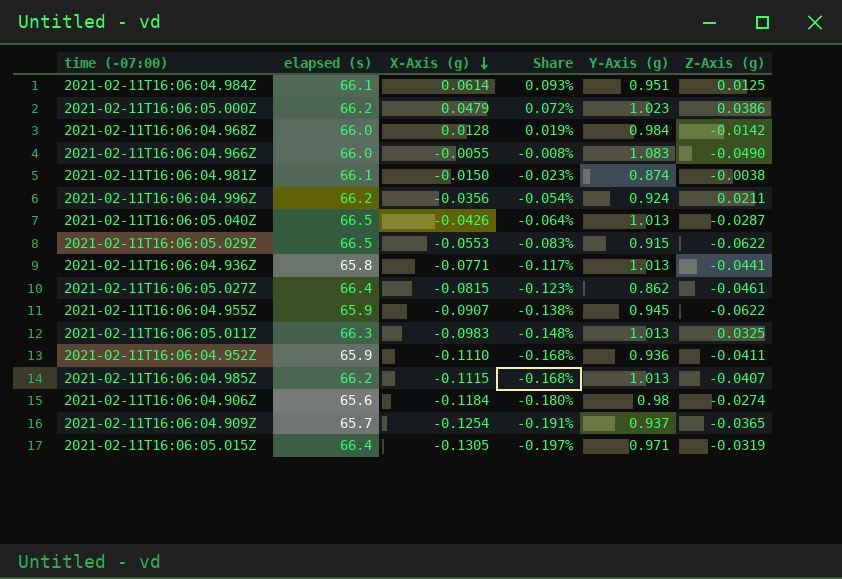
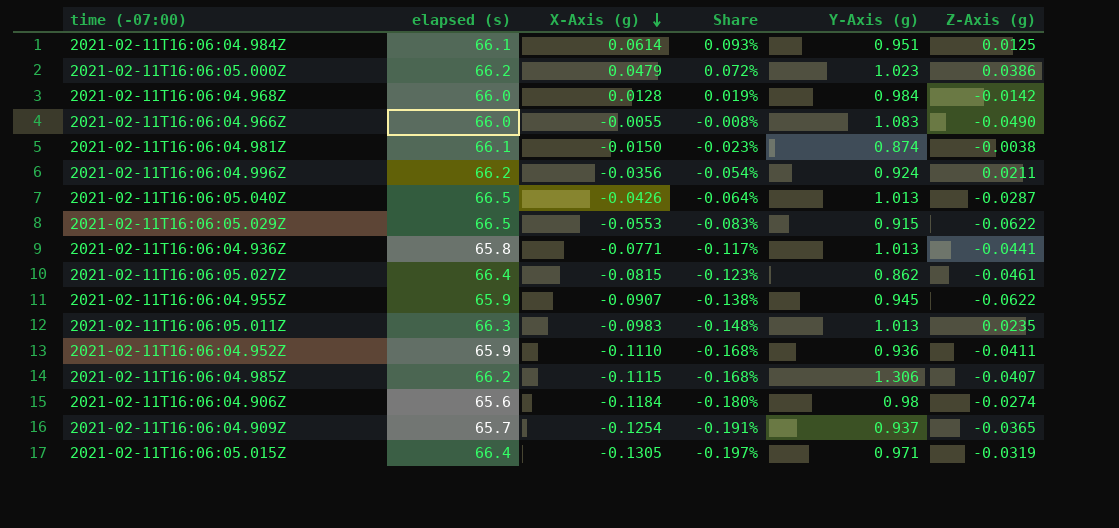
2021-02-11T16:06:05.011Z | Z-Axis (g): 0.0325 -> 0.0235
2021-02-11T16:06:04.985Z | Y-Axis (g): 1.013 -> 1.306

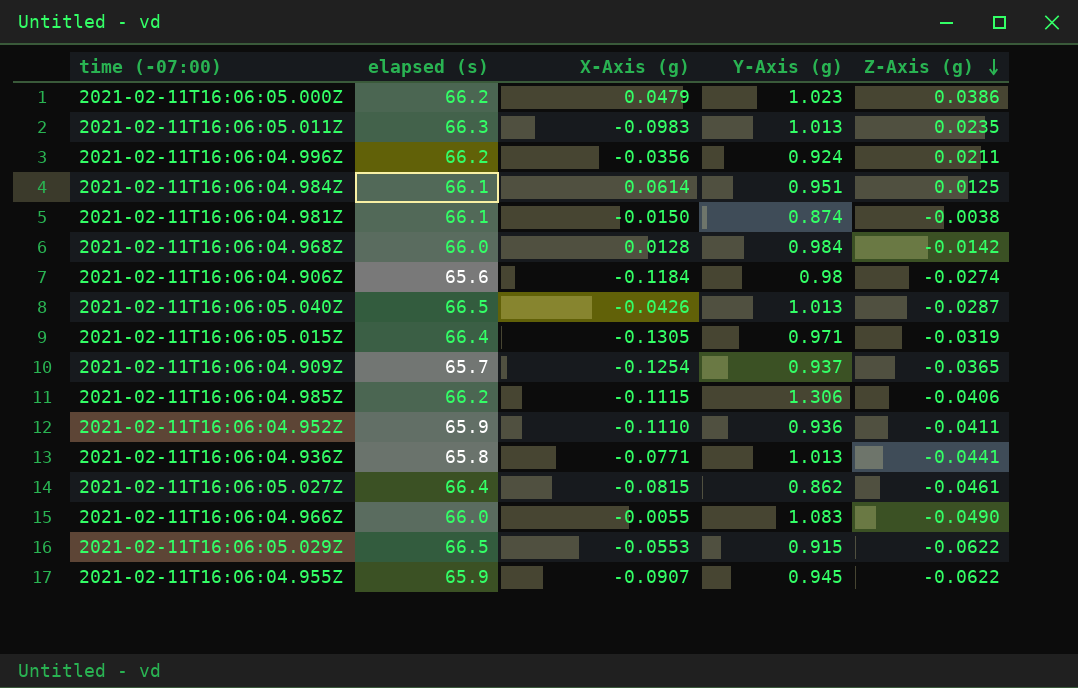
row order: X-Axis (g) descending -> Z-Axis (g) descending
column Share | formula: [X-Axis (g)] / [elapsed (s)] -> none
2021-02-11T16:06:04.985Z | Z-Axis (g): -0.0407 -> -0.0406

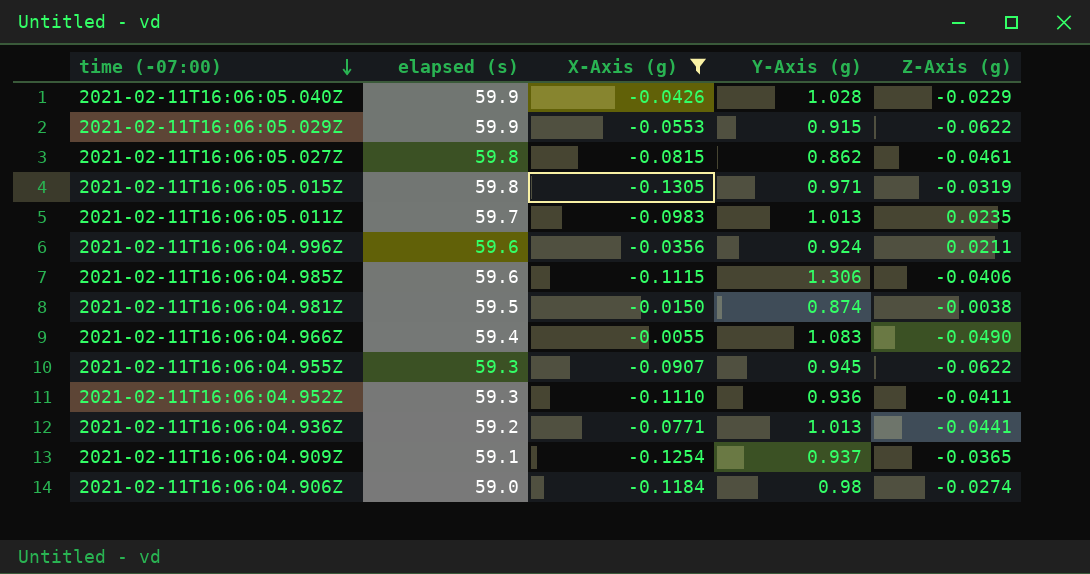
filter: none -> X-Axis (g) <= -0.0055
row order: Z-Axis (g) descending -> time (-07:00) descending
2021-02-11T16:06:05.040Z | elapsed (s): 66.5 -> 59.9
2021-02-11T16:06:05.040Z | Y-Axis (g): 1.013 -> 1.028
2021-02-11T16:06:05.040Z | Z-Axis (g): -0.0287 -> -0.0229
2021-02-11T16:06:05.029Z | elapsed (s): 66.5 -> 59.9
2021-02-11T16:06:05.027Z | elapsed (s): 66.4 -> 59.8
2021-02-11T16:06:05.015Z | elapsed (s): 66.4 -> 59.8
2021-02-11T16:06:05.011Z | elapsed (s): 66.3 -> 59.7
2021-02-11T16:06:04.996Z | elapsed (s): 66.2 -> 59.6
2021-02-11T16:06:04.985Z | elapsed (s): 66.2 -> 59.6
2021-02-11T16:06:04.981Z | elapsed (s): 66.1 -> 59.5
2021-02-11T16:06:04.966Z | elapsed (s): 66.0 -> 59.4
2021-02-11T16:06:04.955Z | elapsed (s): 65.9 -> 59.3
2021-02-11T16:06:04.952Z | elapsed (s): 65.9 -> 59.3
2021-02-11T16:06:04.936Z | elapsed (s): 65.8 -> 59.2
2021-02-11T16:06:04.909Z | elapsed (s): 65.7 -> 59.1
2021-02-11T16:06:04.906Z | elapsed (s): 65.6 -> 59.0

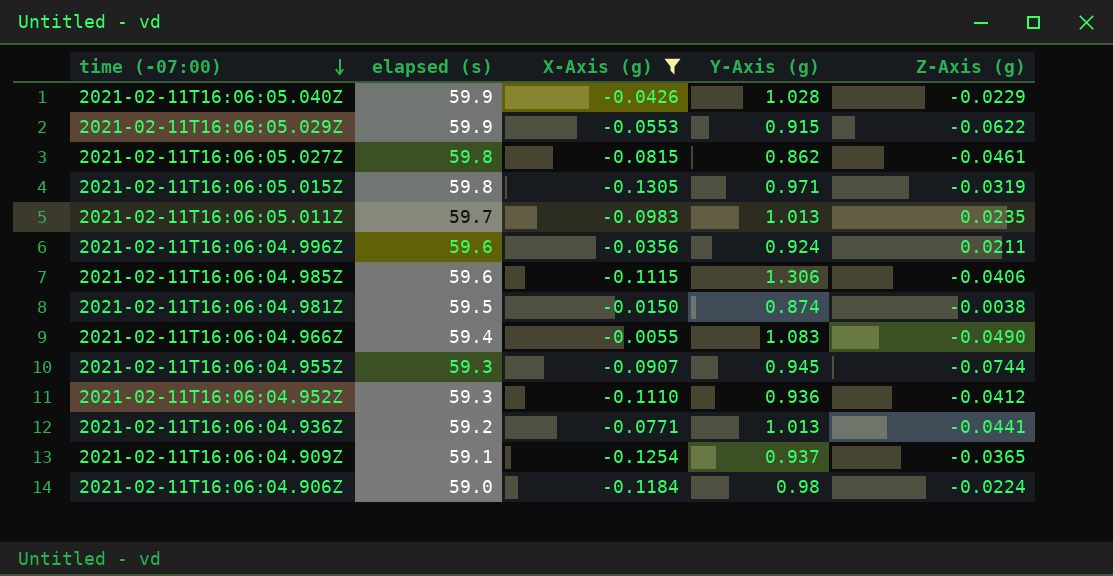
2021-02-11T16:06:04.955Z | Z-Axis (g): -0.0622 -> -0.0744
2021-02-11T16:06:04.952Z | Z-Axis (g): -0.0411 -> -0.0412
2021-02-11T16:06:04.906Z | Z-Axis (g): -0.0274 -> -0.0224

